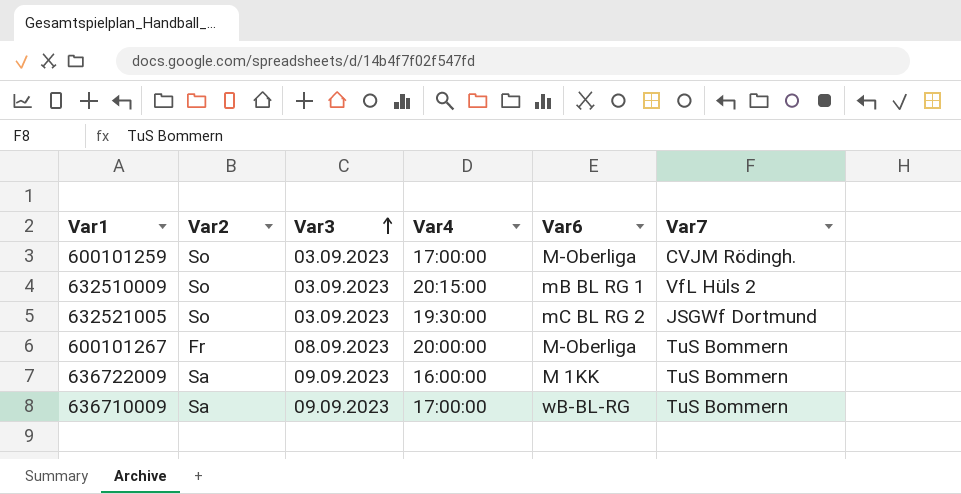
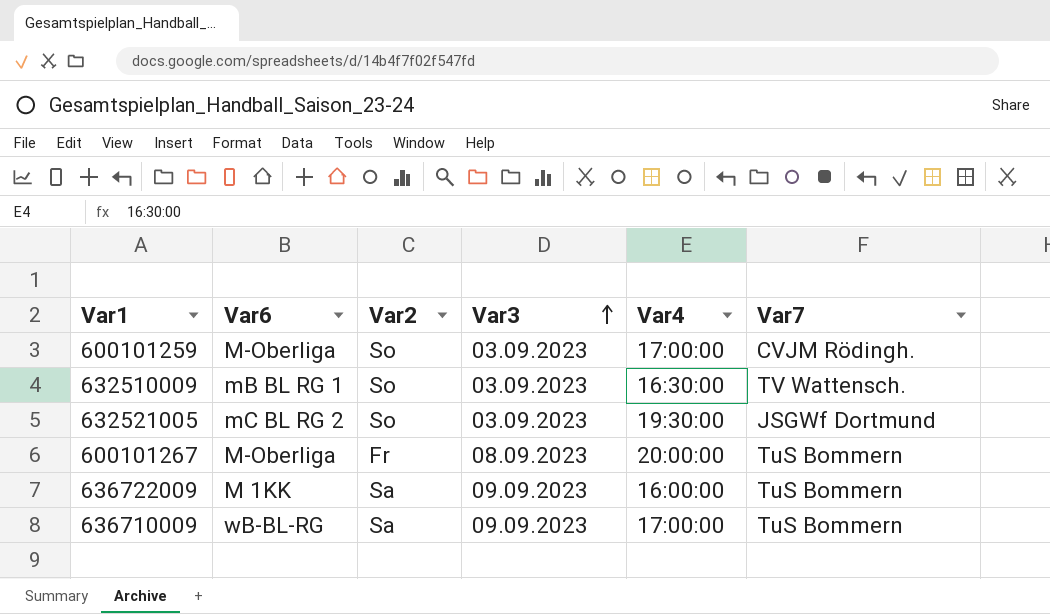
column Var6 | position: 5 -> 2
632510009 | Var4: 20:15:00 -> 16:30:00
632510009 | Var7: VfL Hüls 2 -> TV Wattensch.

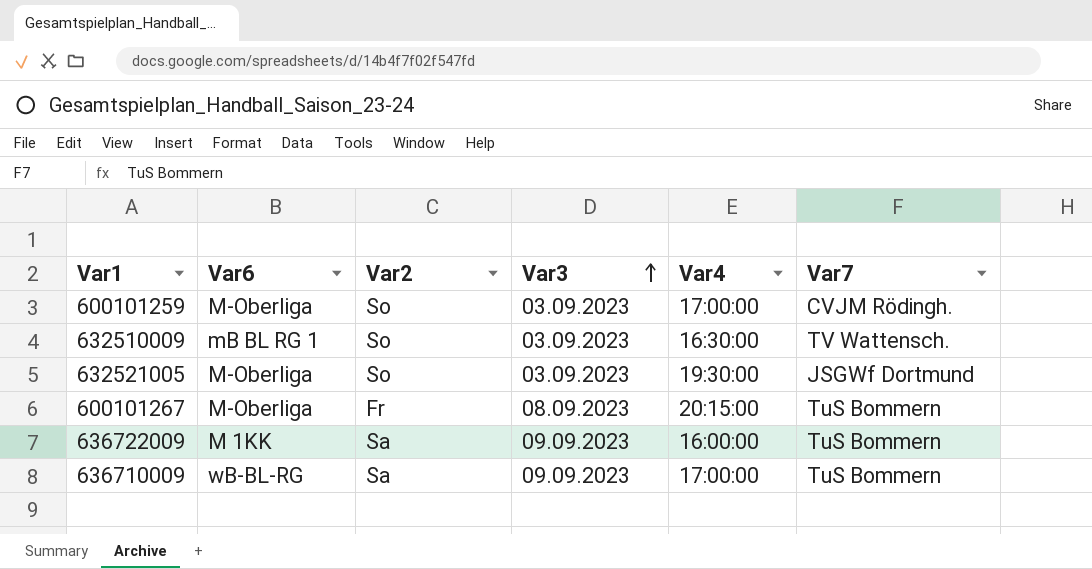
632521005 | Var6: mC BL RG 2 -> M-Oberliga
600101267 | Var4: 20:00:00 -> 20:15:00

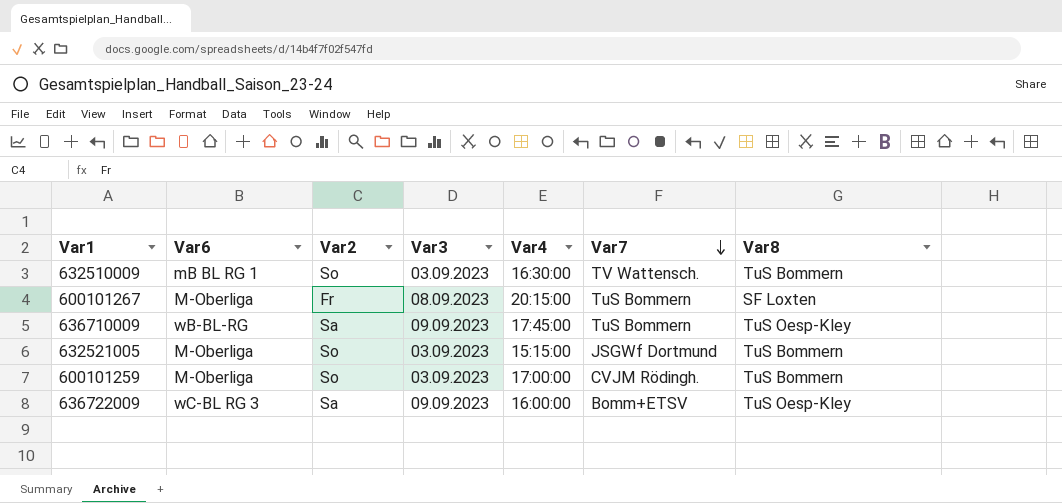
row order: Var3 ascending -> Var7 descending
column Var8 | position: none -> 7
636710009 | Var4: 17:00:00 -> 17:45:00
632521005 | Var4: 19:30:00 -> 15:15:00
636722009 | Var6: M 1KK -> wC-BL RG 3
636722009 | Var7: TuS Bommern -> Bomm+ETSV

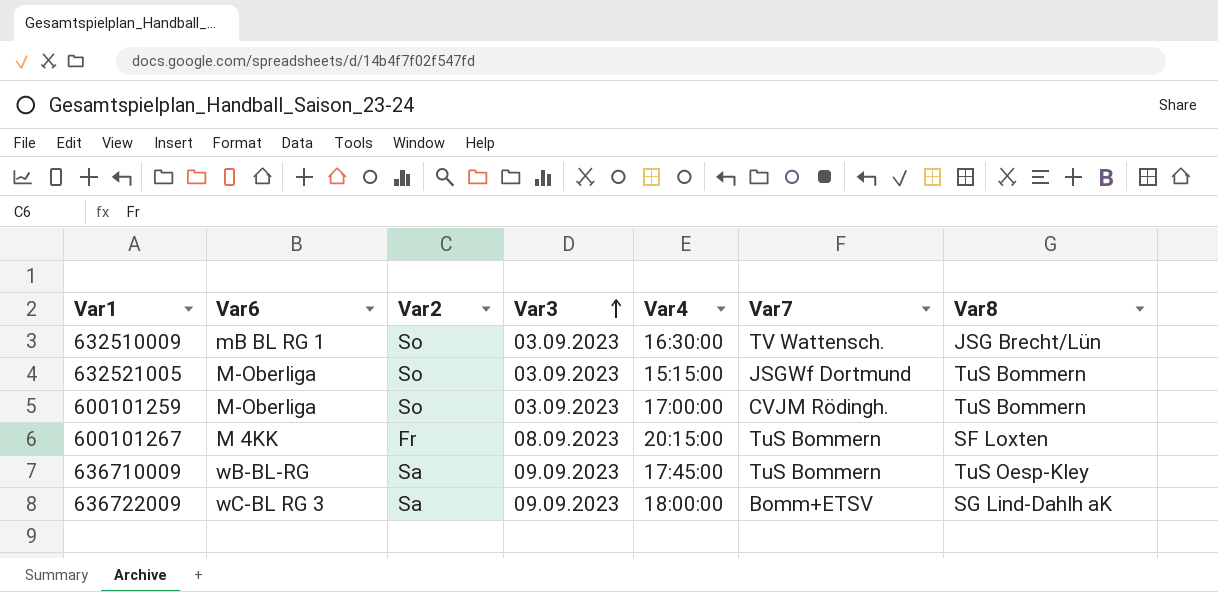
row order: Var7 descending -> Var3 ascending
632510009 | Var8: TuS Bommern -> JSG Brecht/Lün
600101267 | Var6: M-Oberliga -> M 4KK
636722009 | Var4: 16:00:00 -> 18:00:00
636722009 | Var8: TuS Oesp-Kley -> SG Lind-Dahlh aK

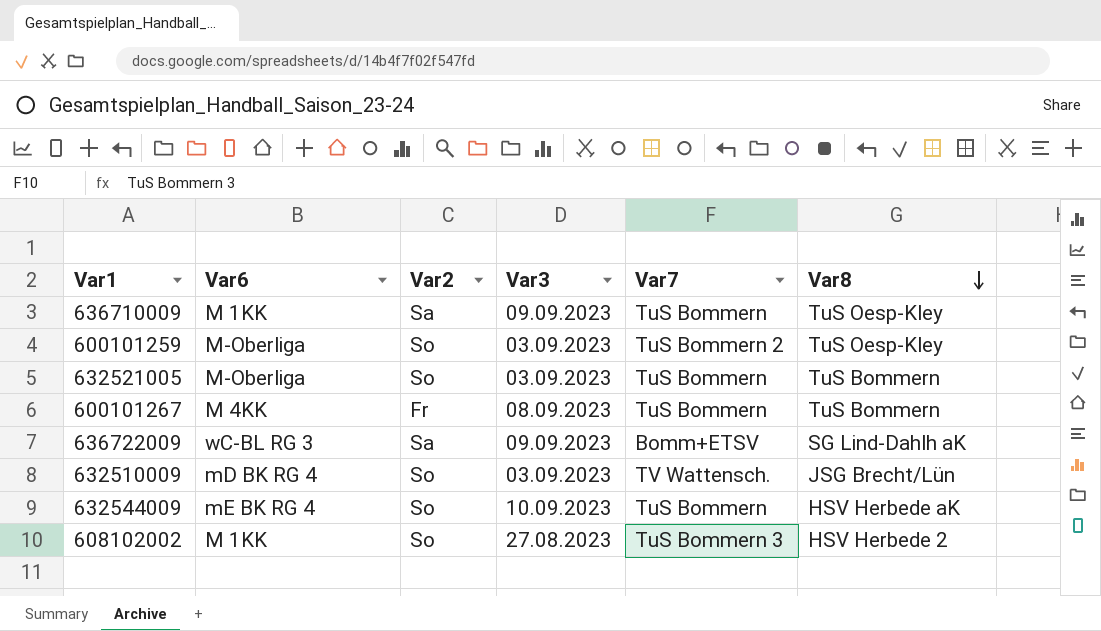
row order: Var3 ascending -> Var8 descending
column Var4 | position: 5 -> none
636710009 | Var6: wB-BL-RG -> M 1KK
600101259 | Var7: CVJM Rödingh. -> TuS Bommern 2
600101259 | Var8: TuS Bommern -> TuS Oesp-Kley
632521005 | Var7: JSGWf Dortmund -> TuS Bommern
600101267 | Var8: SF Loxten -> TuS Bommern
632510009 | Var6: mB BL RG 1 -> mD BK RG 4
row 632544009: none -> mE BK RG 4 | So | 10.09.2023 | TuS Bommern | HSV Herbede aK
row 608102002: none -> M 1KK | So | 27.08.2023 | TuS Bommern 3 | HSV Herbede 2

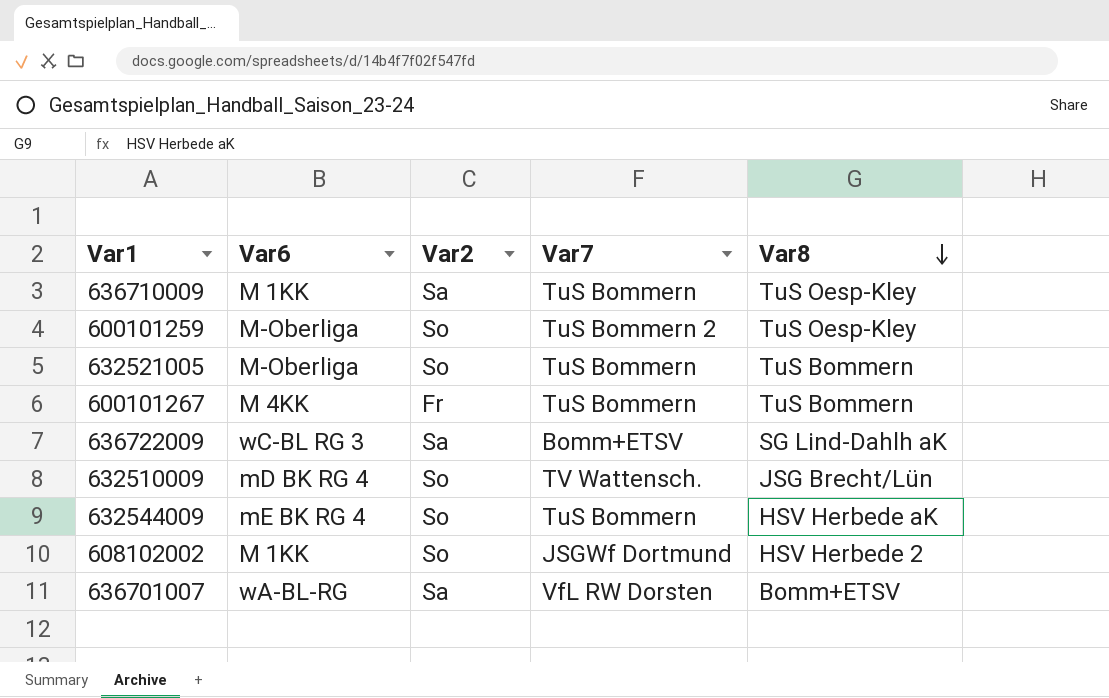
column Var3 | position: 4 -> none
608102002 | Var7: TuS Bommern 3 -> JSGWf Dortmund
row 636701007: none -> wA-BL-RG | Sa | VfL RW Dorsten | Bomm+ETSV

